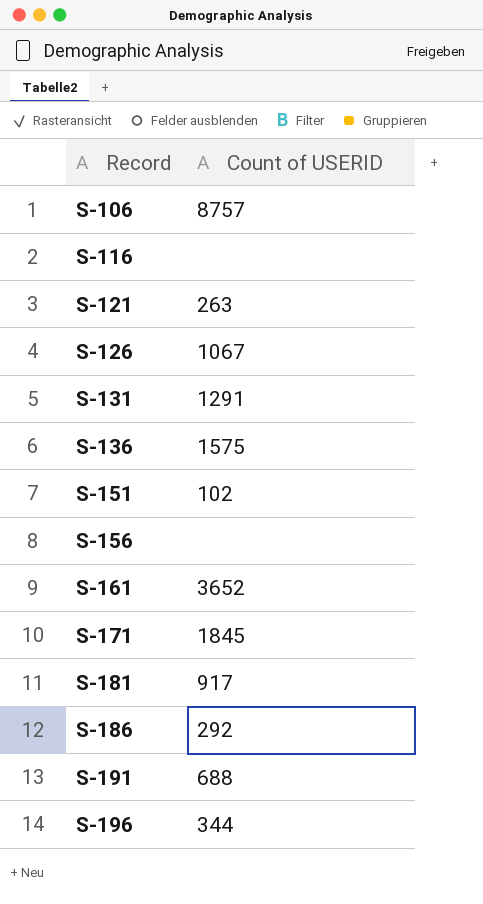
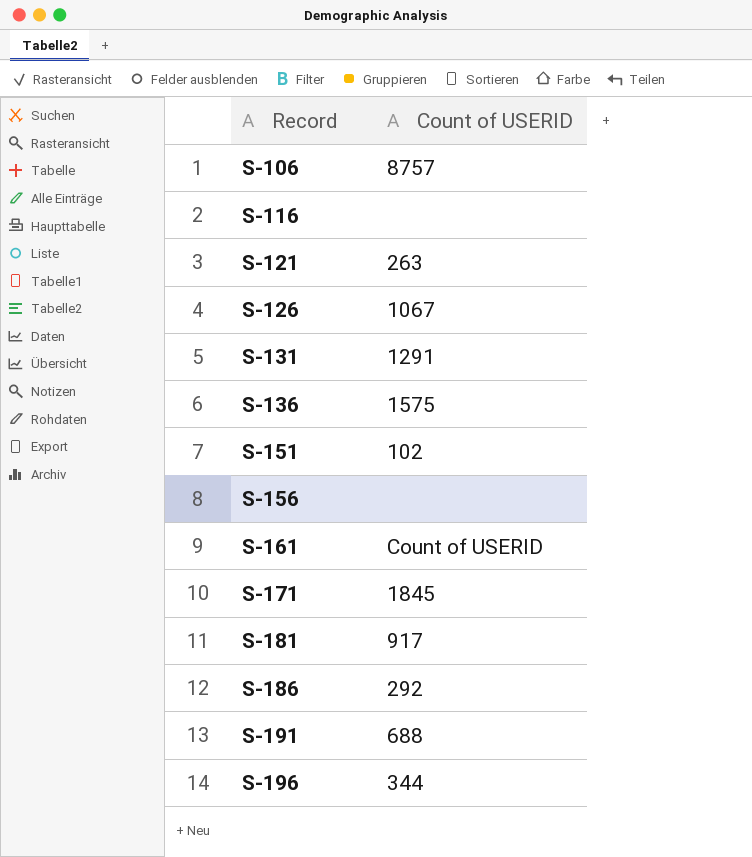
S-161 | Count of USERID: 3652 -> Count of USERID

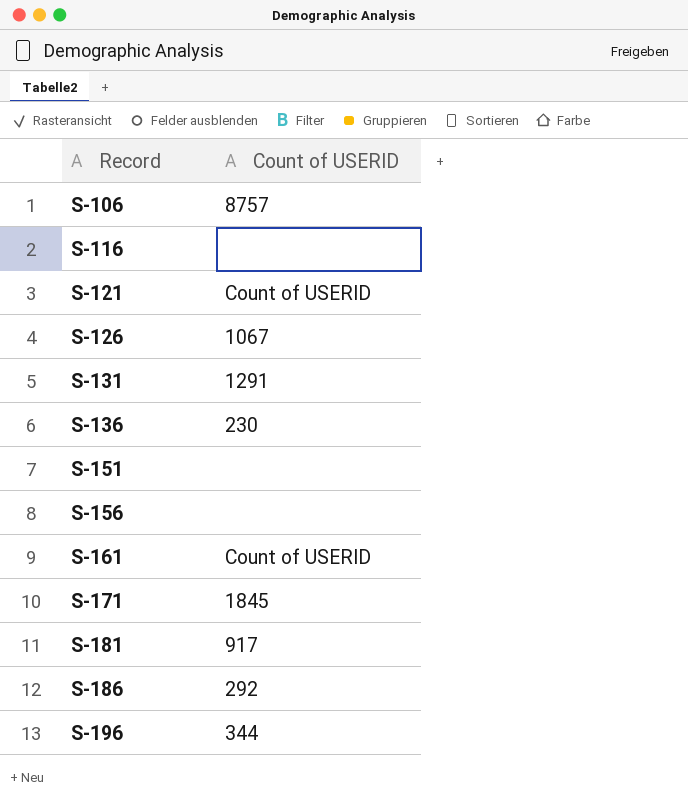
row S-191: 688 -> none
S-121 | Count of USERID: 263 -> Count of USERID
S-136 | Count of USERID: 1575 -> 230
S-151 | Count of USERID: 102 -> none

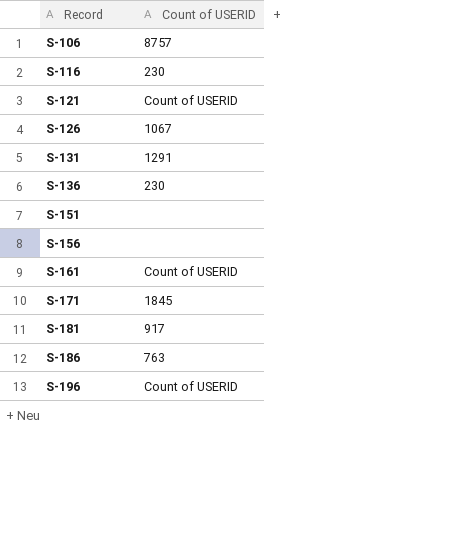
S-116 | Count of USERID: none -> 230
S-186 | Count of USERID: 292 -> 763
S-196 | Count of USERID: 344 -> Count of USERID

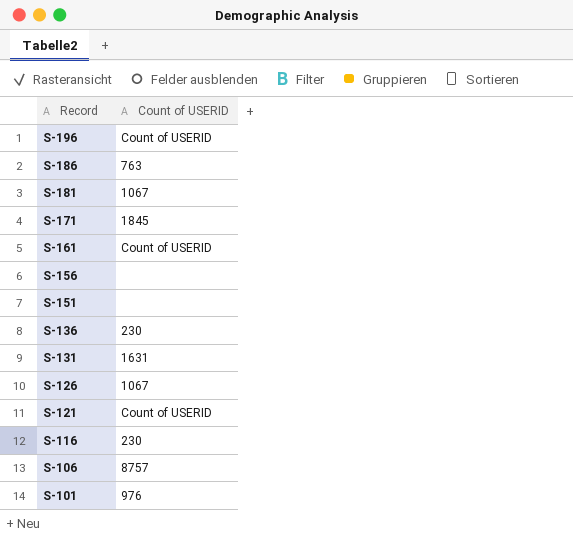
row order: Record ascending -> Record descending
S-181 | Count of USERID: 917 -> 1067
S-131 | Count of USERID: 1291 -> 1631
row S-101: none -> 976

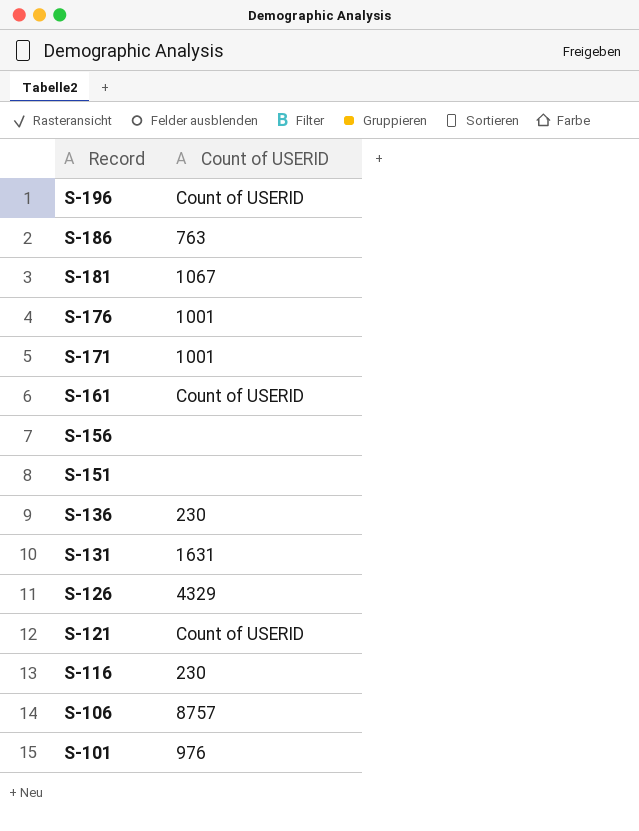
row S-176: none -> 1001
S-171 | Count of USERID: 1845 -> 1001
S-126 | Count of USERID: 1067 -> 4329

